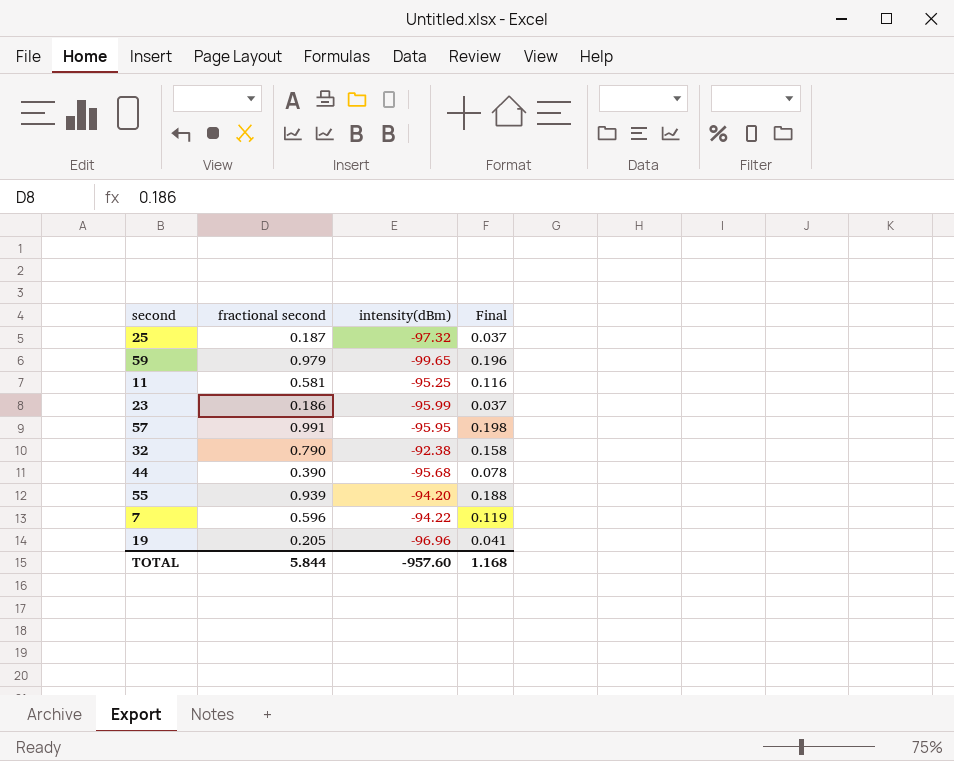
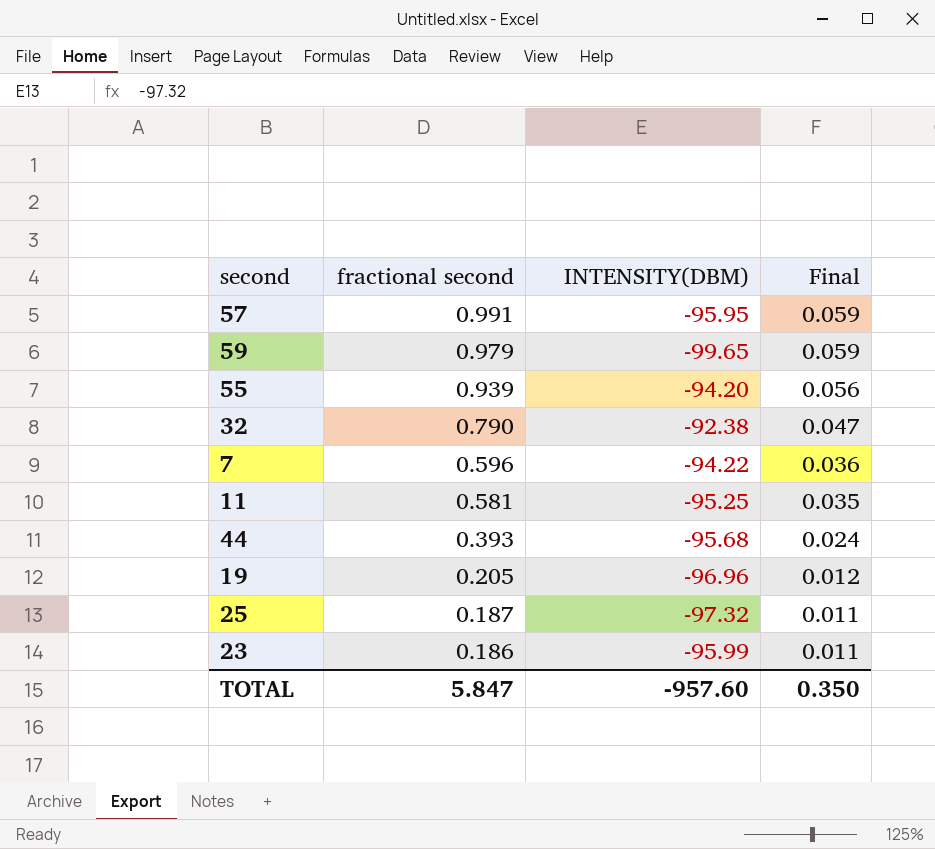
row order: none -> fractional second descending
column name: intensity(dBm) -> INTENSITY(DBM)
column Final | formula: [fractional second] * 0.2 -> [fractional second] * 0.06
44 | fractional second: 0.390 -> 0.393
TOTAL | fractional second: 5.844 -> 5.847
TOTAL | Final: 1.168 -> 0.350

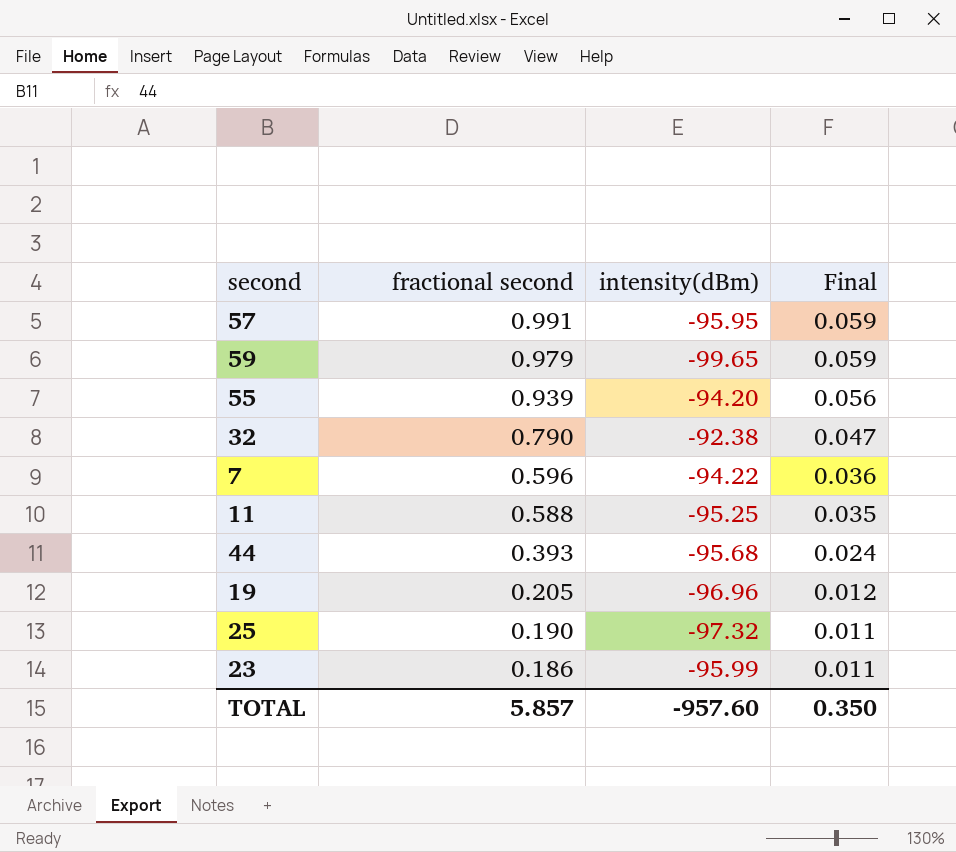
column name: INTENSITY(DBM) -> intensity(dBm)
11 | fractional second: 0.581 -> 0.588
25 | fractional second: 0.187 -> 0.190
TOTAL | fractional second: 5.847 -> 5.857

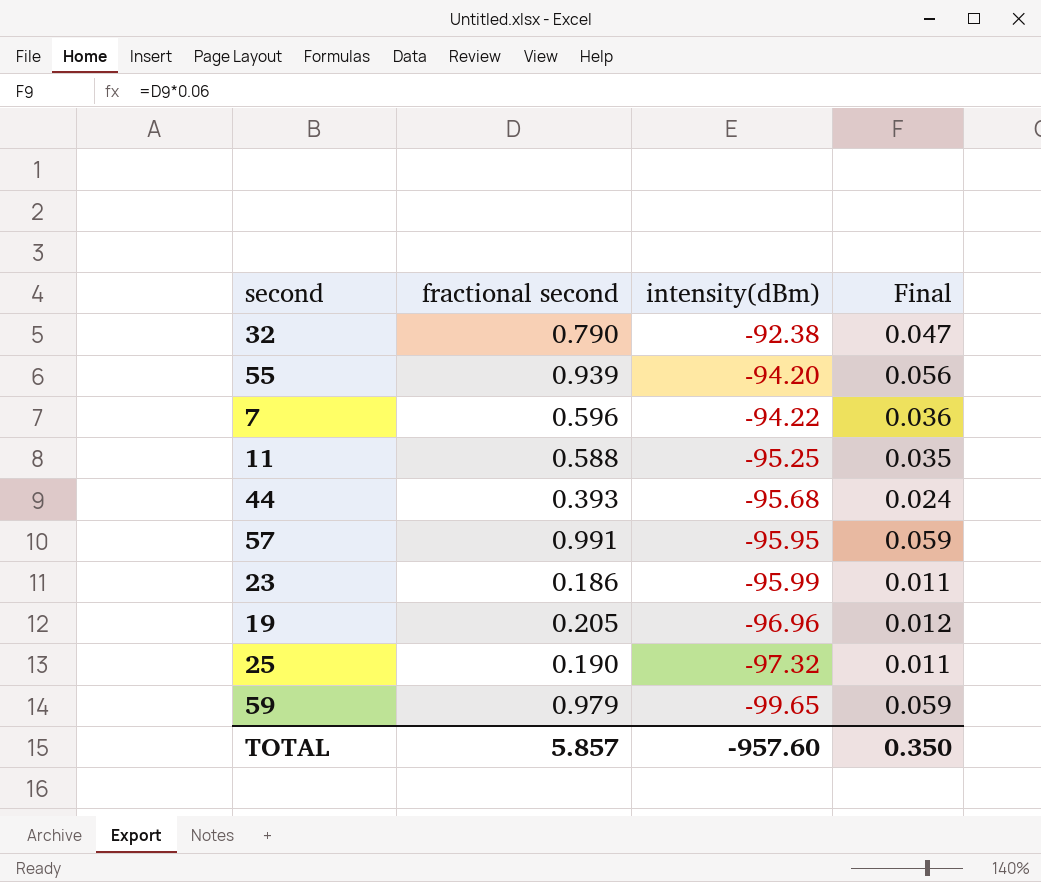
row order: fractional second descending -> intensity(dBm) descending

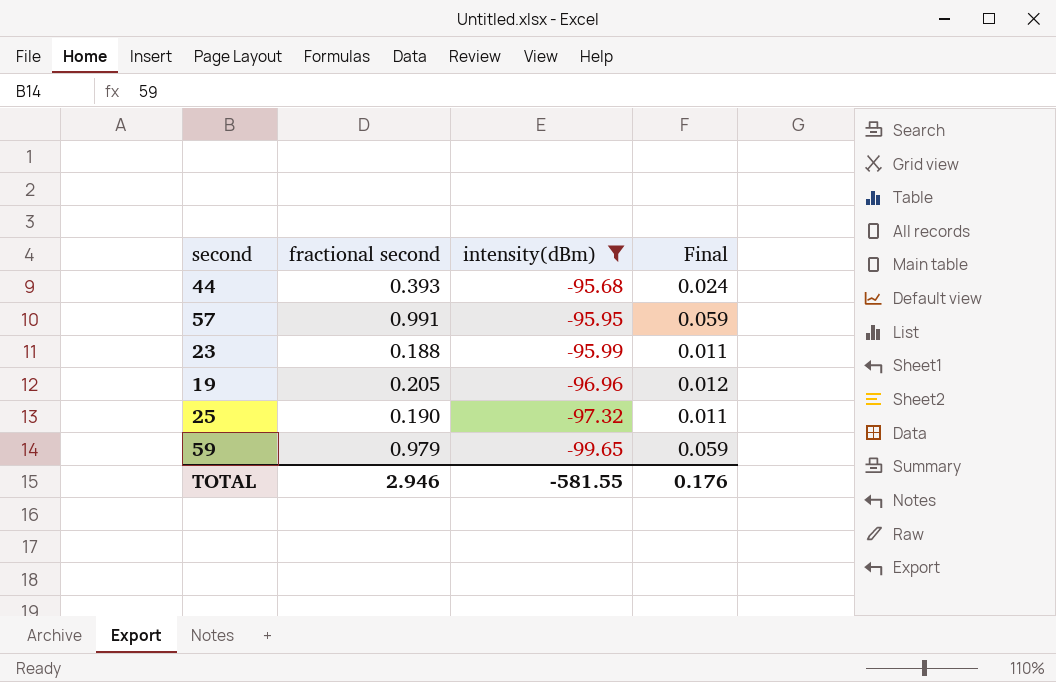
filter: none -> intensity(dBm) <= -95.68
23 | fractional second: 0.186 -> 0.188
TOTAL | fractional second: 5.857 -> 2.946
TOTAL | intensity(dBm): -957.60 -> -581.55
TOTAL | Final: 0.350 -> 0.176

